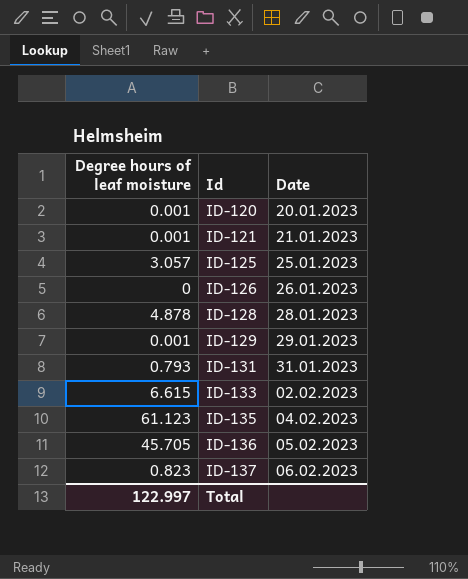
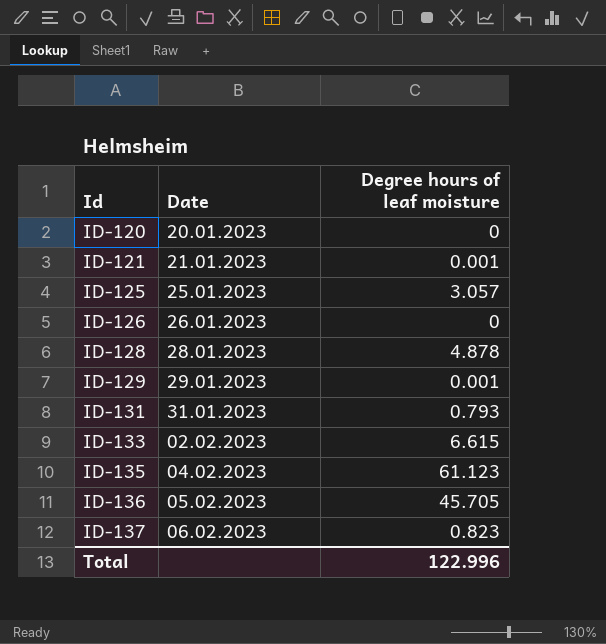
column Degree hours of leaf moisture | position: 1 -> 3
ID-120 | Degree hours of leaf moisture: 0.001 -> 0
Total | Degree hours of leaf moisture: 122.997 -> 122.996

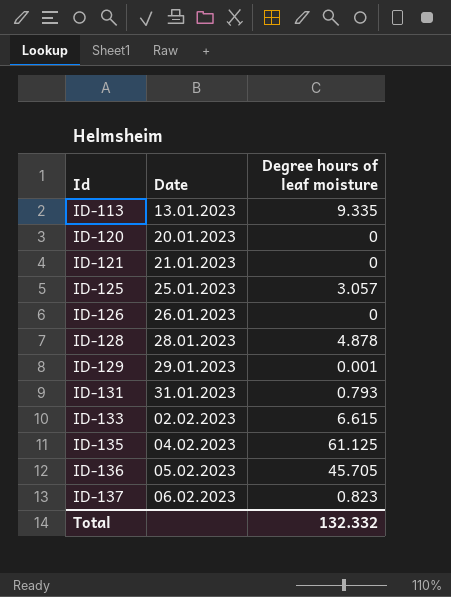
row ID-113: none -> 13.01.2023 | 9.335
ID-121 | Degree hours of leaf moisture: 0.001 -> 0
ID-135 | Degree hours of leaf moisture: 61.123 -> 61.125
Total | Degree hours of leaf moisture: 122.996 -> 132.332

